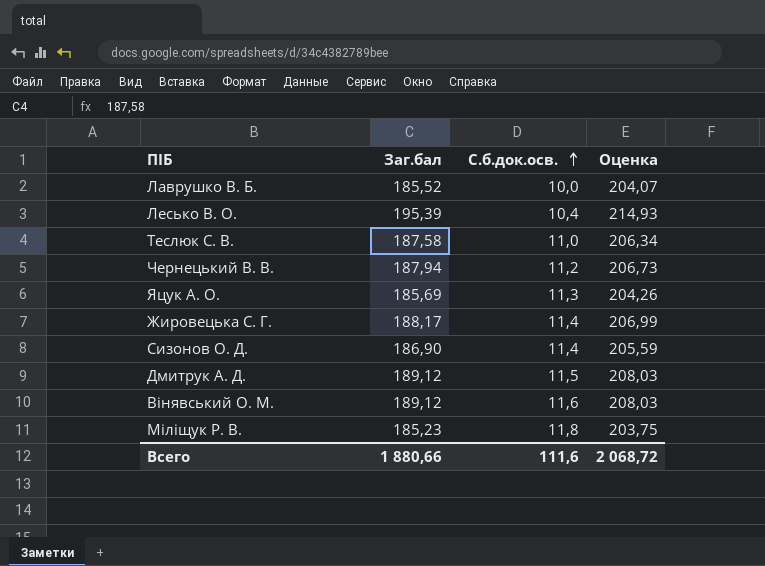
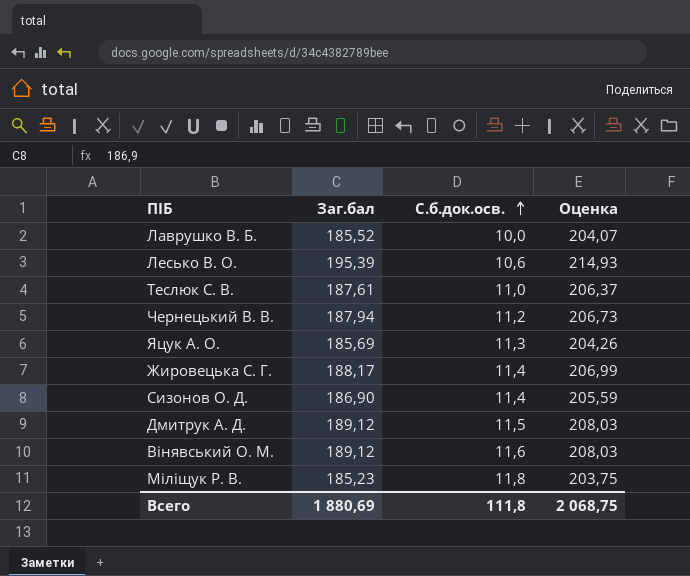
Лесько В. О. | С.б.док.осв.: 10,4 -> 10,6
Теслюк С. В. | Заг.бал: 187,58 -> 187,61
Теслюк С. В. | Оценка: 206,34 -> 206,37
Всего | Заг.бал: 1 880,66 -> 1 880,69
Всего | С.б.док.осв.: 111,6 -> 111,8
Всего | Оценка: 2 068,72 -> 2 068,75

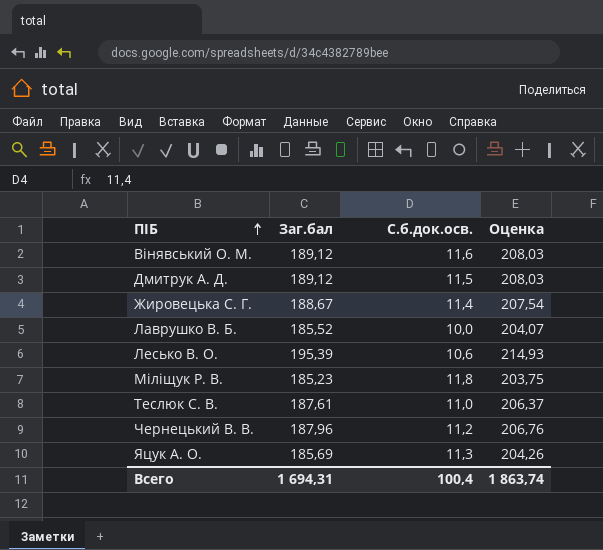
row order: С.б.док.осв. ascending -> ПІБ ascending
row Сизонов О. Д.: 186,90 | 11,4 | 205,59 -> none
Жировецька С. Г. | Заг.бал: 188,17 -> 188,67
Жировецька С. Г. | Оценка: 206,99 -> 207,54
Чернецький В. В. | Заг.бал: 187,94 -> 187,96
Чернецький В. В. | Оценка: 206,73 -> 206,76
Всего | Заг.бал: 1 880,69 -> 1 694,31
Всего | С.б.док.осв.: 111,8 -> 100,4
Всего | Оценка: 2 068,75 -> 1 863,74

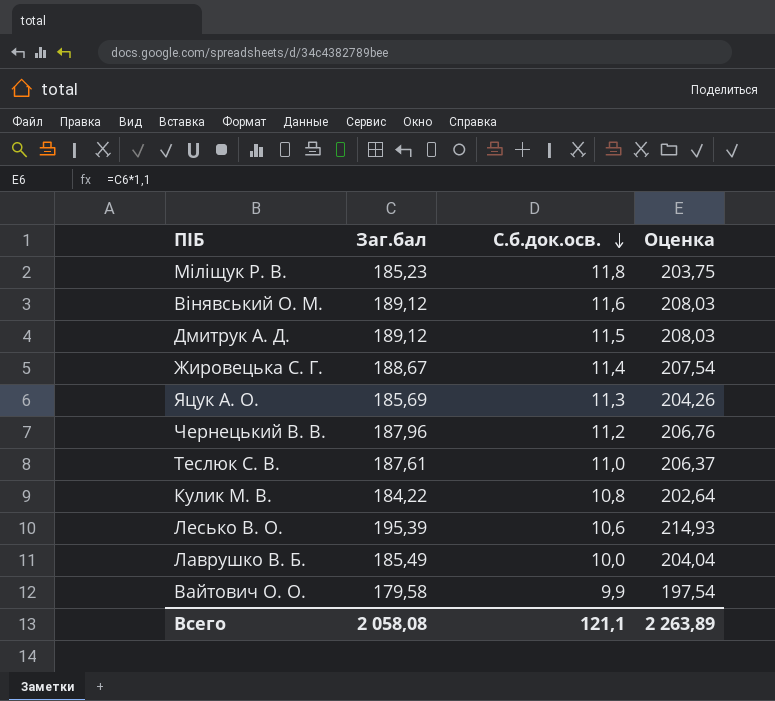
row order: ПІБ ascending -> С.б.док.осв. descending
row Кулик М. В.: none -> 184,22 | 10,8 | 202,64
Лаврушко В. Б. | Заг.бал: 185,52 -> 185,49
Лаврушко В. Б. | Оценка: 204,07 -> 204,04
row Вайтович О. О.: none -> 179,58 | 9,9 | 197,54
Всего | Заг.бал: 1 694,31 -> 2 058,08
Всего | С.б.док.осв.: 100,4 -> 121,1
Всего | Оценка: 1 863,74 -> 2 263,89

